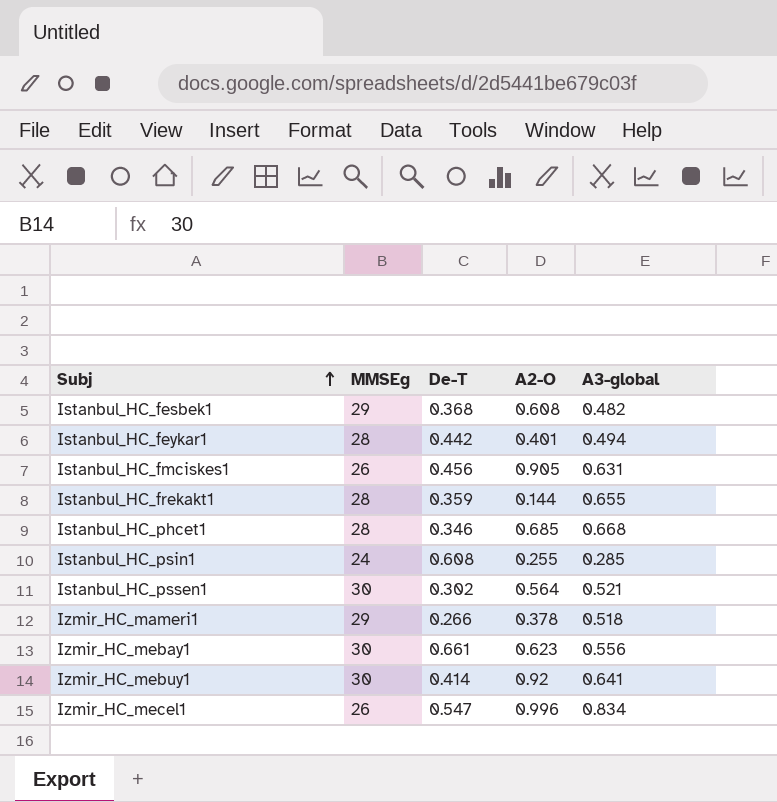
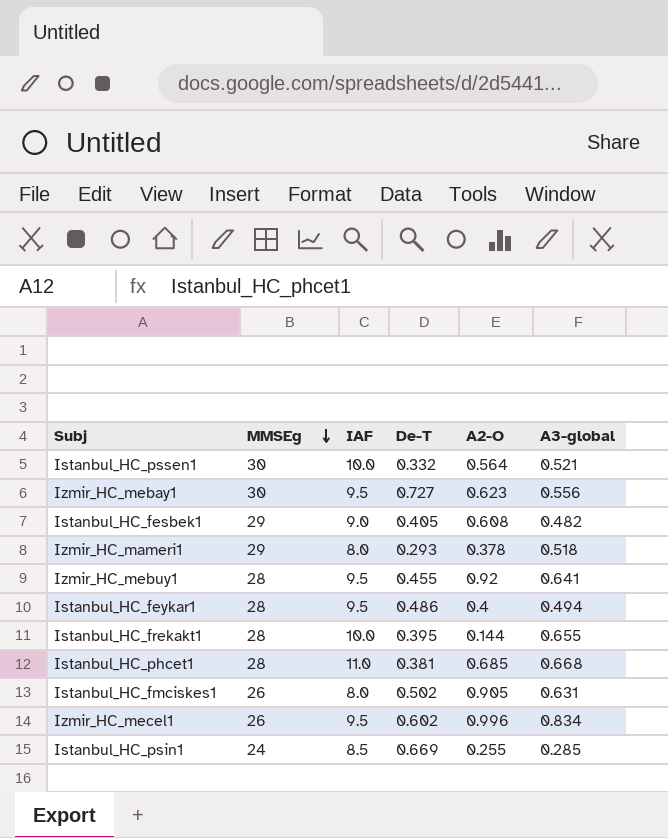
row order: Subj ascending -> MMSEg descending
column IAF | position: none -> 3
Istanbul_HC_pssen1 | De-T: 0.302 -> 0.332
Izmir_HC_mebay1 | De-T: 0.661 -> 0.727
Istanbul_HC_fesbek1 | De-T: 0.368 -> 0.405
Izmir_HC_mameri1 | De-T: 0.266 -> 0.293
Izmir_HC_mebuy1 | MMSEg: 30 -> 28
Izmir_HC_mebuy1 | De-T: 0.414 -> 0.455
Istanbul_HC_feykar1 | De-T: 0.442 -> 0.486
Istanbul_HC_feykar1 | A2-O: 0.401 -> 0.4
Istanbul_HC_frekakt1 | De-T: 0.359 -> 0.395
Istanbul_HC_phcet1 | De-T: 0.346 -> 0.381
Istanbul_HC_fmciskes1 | De-T: 0.456 -> 0.502
Izmir_HC_mecel1 | De-T: 0.547 -> 0.602
Istanbul_HC_psin1 | De-T: 0.608 -> 0.669

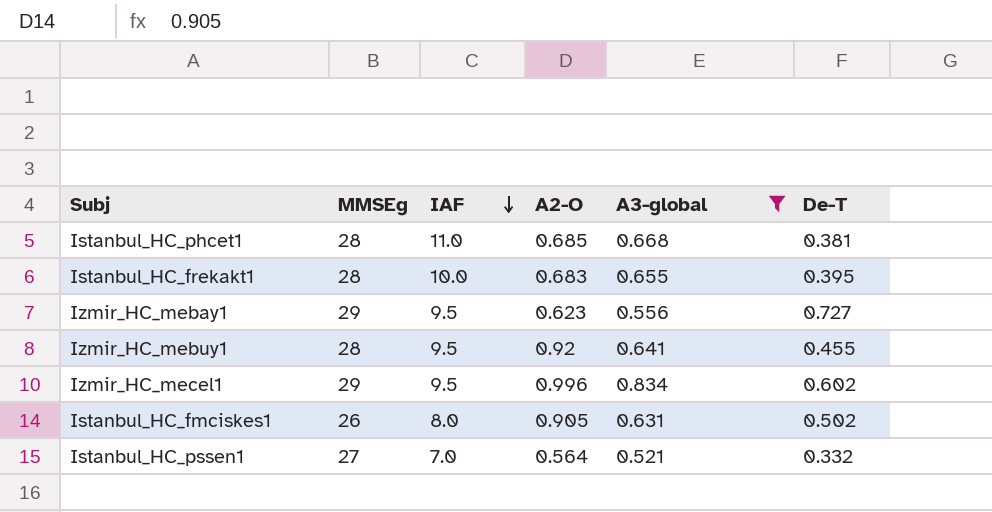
filter: none -> A3-global >= 0.521
row order: MMSEg descending -> IAF descending
column De-T | position: 4 -> 6
Istanbul_HC_frekakt1 | A2-O: 0.144 -> 0.683
Izmir_HC_mebay1 | MMSEg: 30 -> 29
Izmir_HC_mecel1 | MMSEg: 26 -> 29
Istanbul_HC_pssen1 | MMSEg: 30 -> 27
Istanbul_HC_pssen1 | IAF: 10.0 -> 7.0

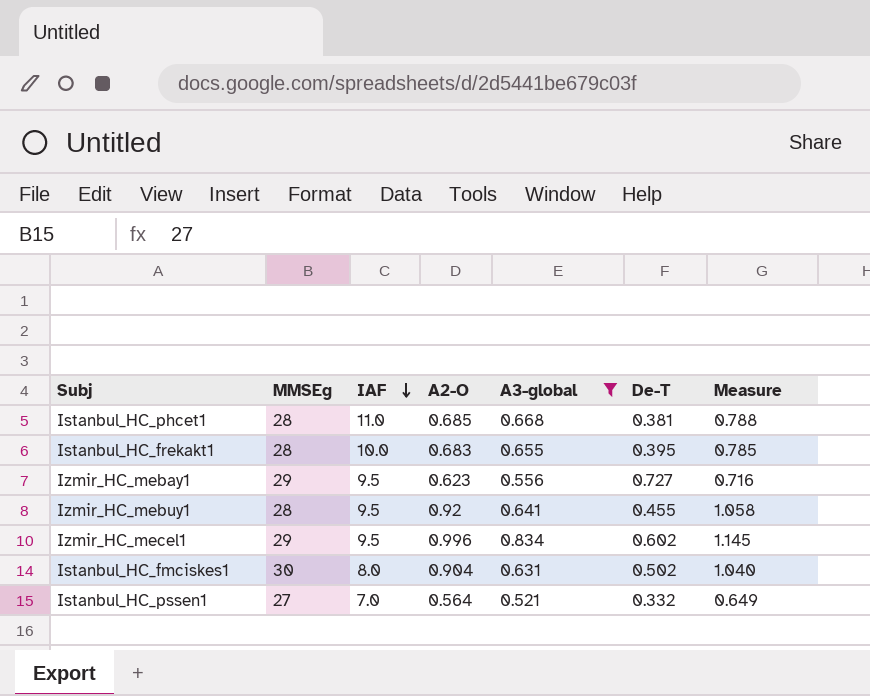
column Measure | formula: none -> [A2-O] * 1.15
Istanbul_HC_fmciskes1 | MMSEg: 26 -> 30
Istanbul_HC_fmciskes1 | A2-O: 0.905 -> 0.904

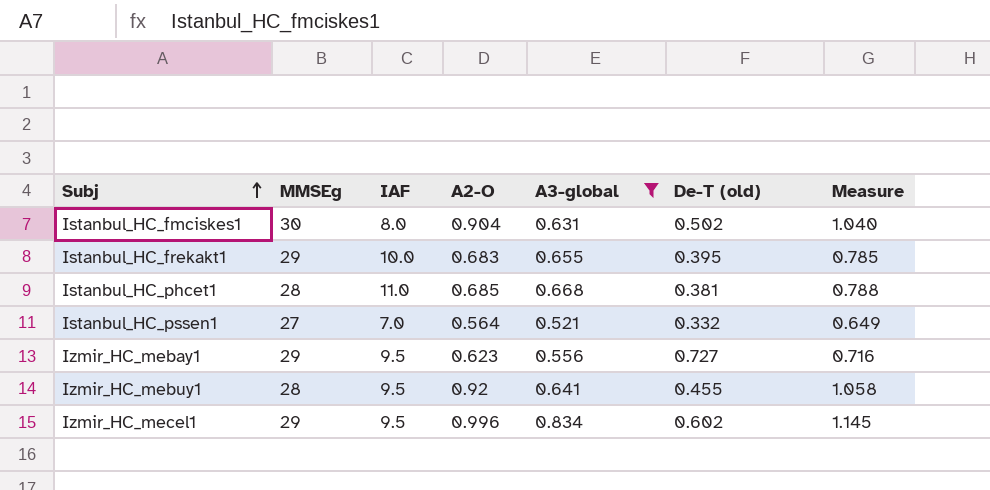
row order: IAF descending -> Subj ascending
column name: De-T -> De-T (old)
Istanbul_HC_frekakt1 | MMSEg: 28 -> 29

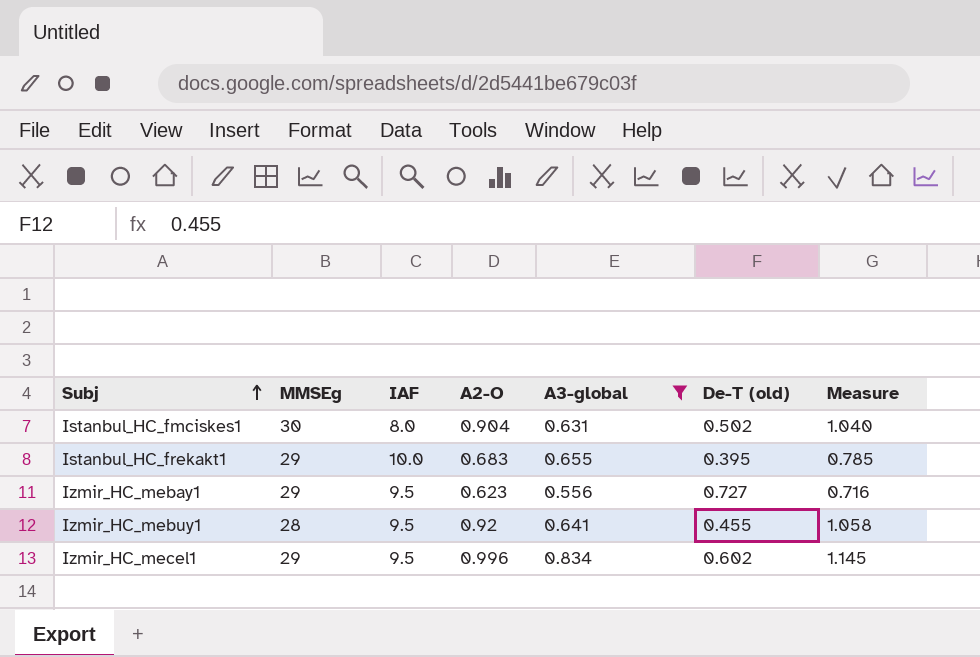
row Istanbul_HC_phcet1: 28 | 11.0 | 0.685 | 0.668 | 0.381 | 0.788 -> none
row Istanbul_HC_pssen1: 27 | 7.0 | 0.564 | 0.521 | 0.332 | 0.649 -> none

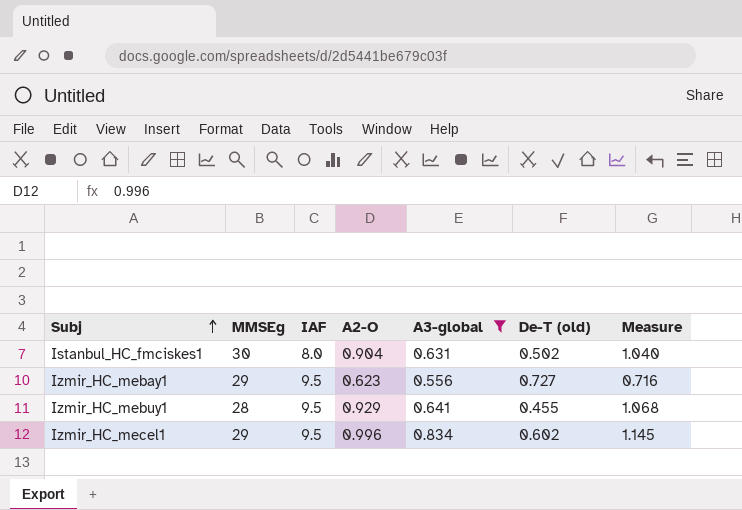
row Istanbul_HC_frekakt1: 29 | 10.0 | 0.683 | 0.655 | 0.395 | 0.785 -> none
Izmir_HC_mebuy1 | A2-O: 0.92 -> 0.929
Izmir_HC_mebuy1 | Measure: 1.058 -> 1.068

